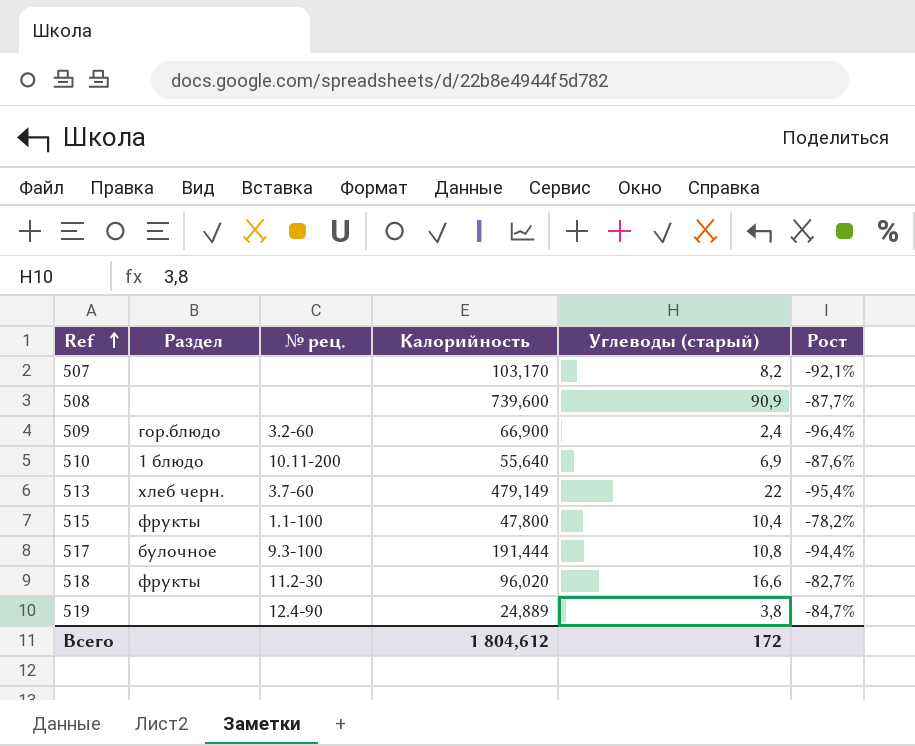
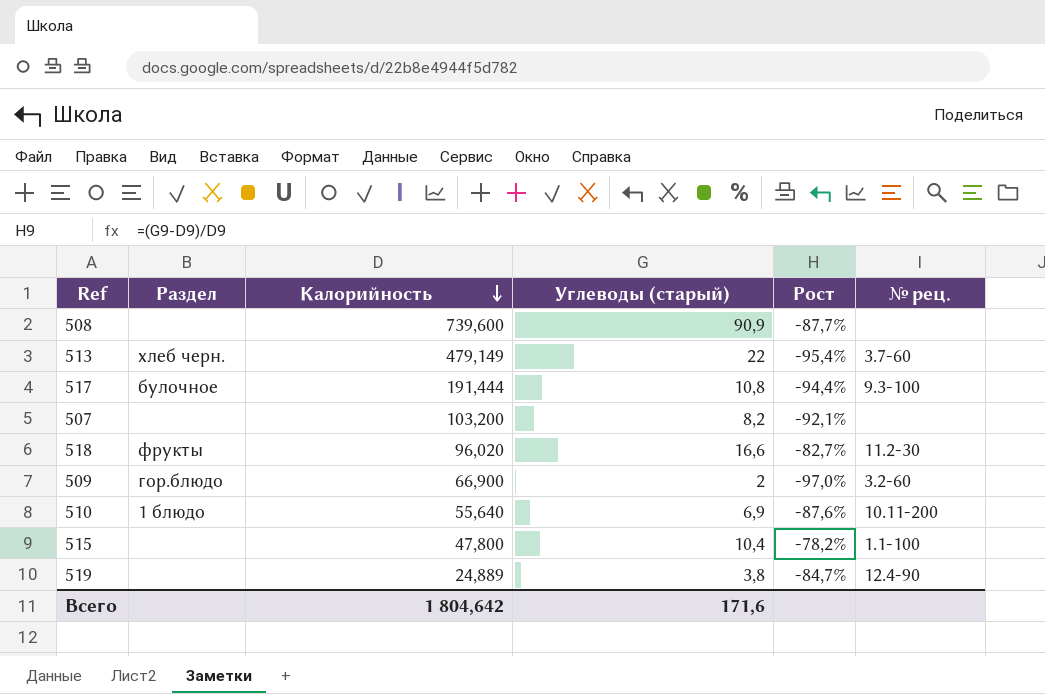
row order: Ref ascending -> Калорийность descending
column № рец. | position: 3 -> 6
507 | Калорийность: 103,170 -> 103,200
509 | Углеводы (старый): 2,4 -> 2
509 | Рост: -96,4% -> -97,0%
515 | Раздел: фрукты -> none
Всего | Калорийность: 1 804,612 -> 1 804,642
Всего | Углеводы (старый): 172 -> 171,6

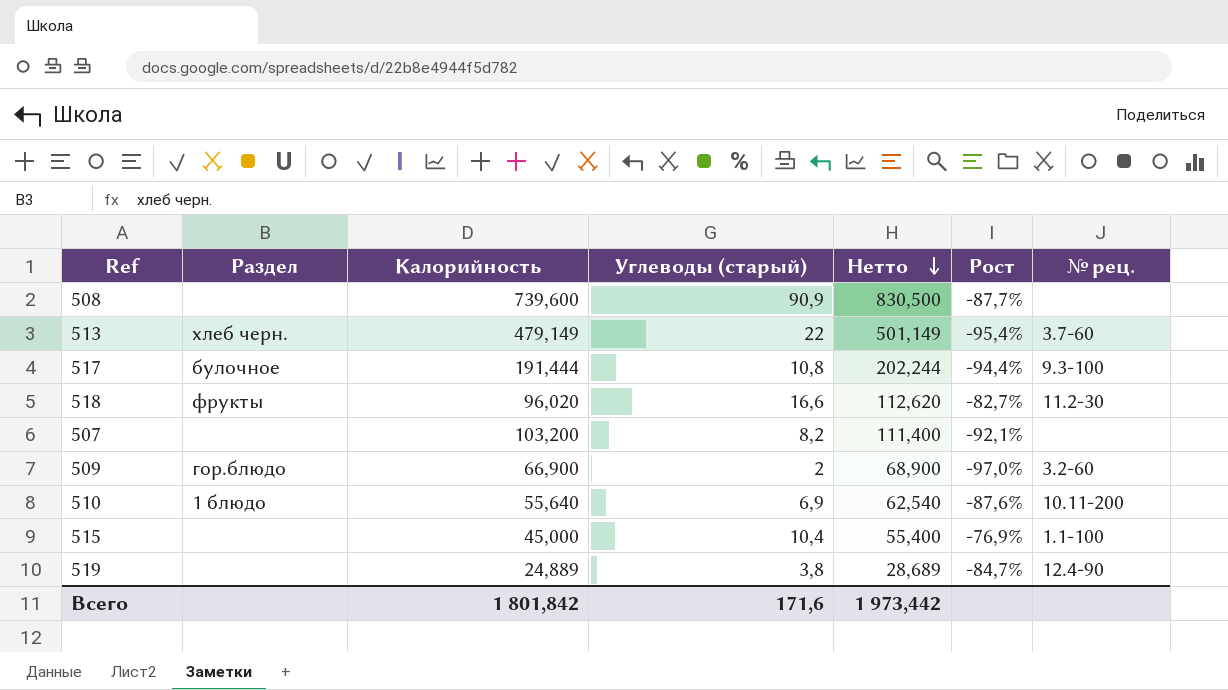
row order: Калорийность descending -> Нетто descending
column Нетто | formula: none -> [Калорийность] + [Углеводы (старый)]
515 | Калорийность: 47,800 -> 45,000
515 | Рост: -78,2% -> -76,9%
Всего | Калорийность: 1 804,642 -> 1 801,842

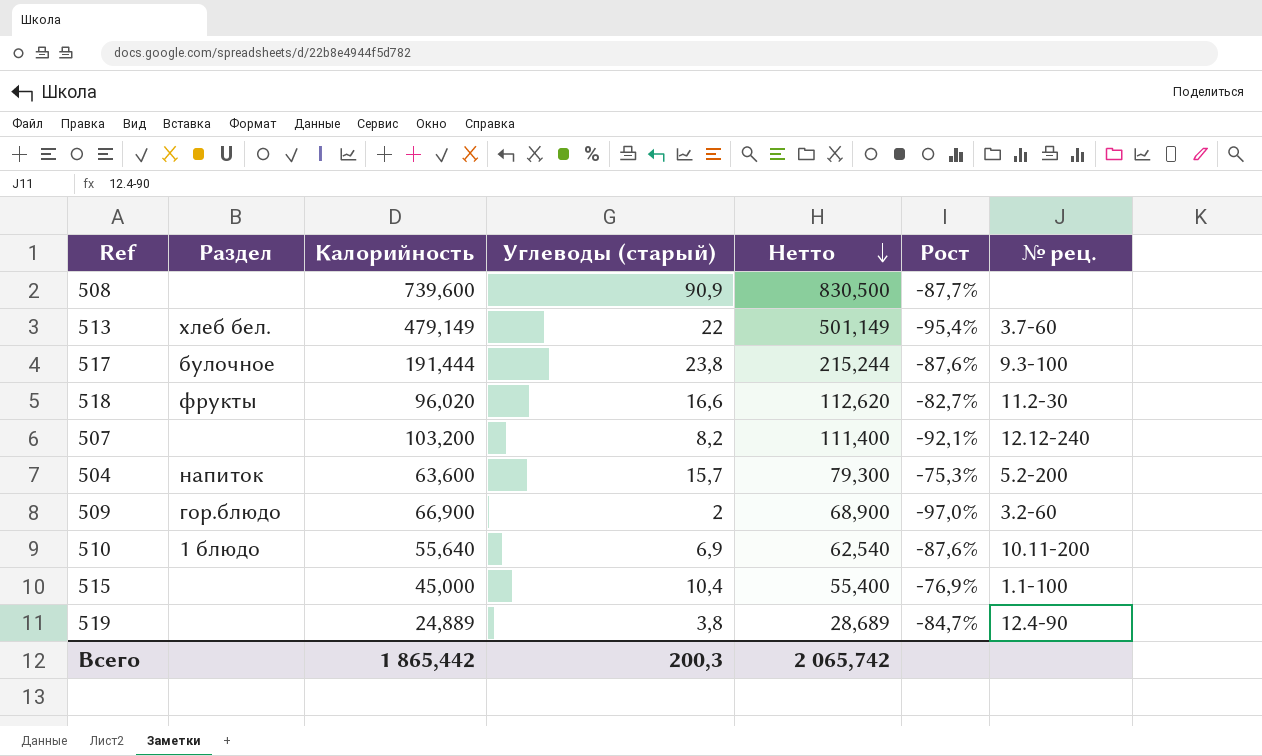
513 | Раздел: хлеб черн. -> хлеб бел.
517 | Углеводы (старый): 10,8 -> 23,8
517 | Нетто: 202,244 -> 215,244
517 | Рост: -94,4% -> -87,6%
507 | № рец.: none -> 12.12-240
row 504: none -> напиток | 63,600 | 15,7 | 79,300 | -75,3% | 5.2-200
Всего | Калорийность: 1 801,842 -> 1 865,442
Всего | Углеводы (старый): 171,6 -> 200,3
Всего | Нетто: 1 973,442 -> 2 065,742

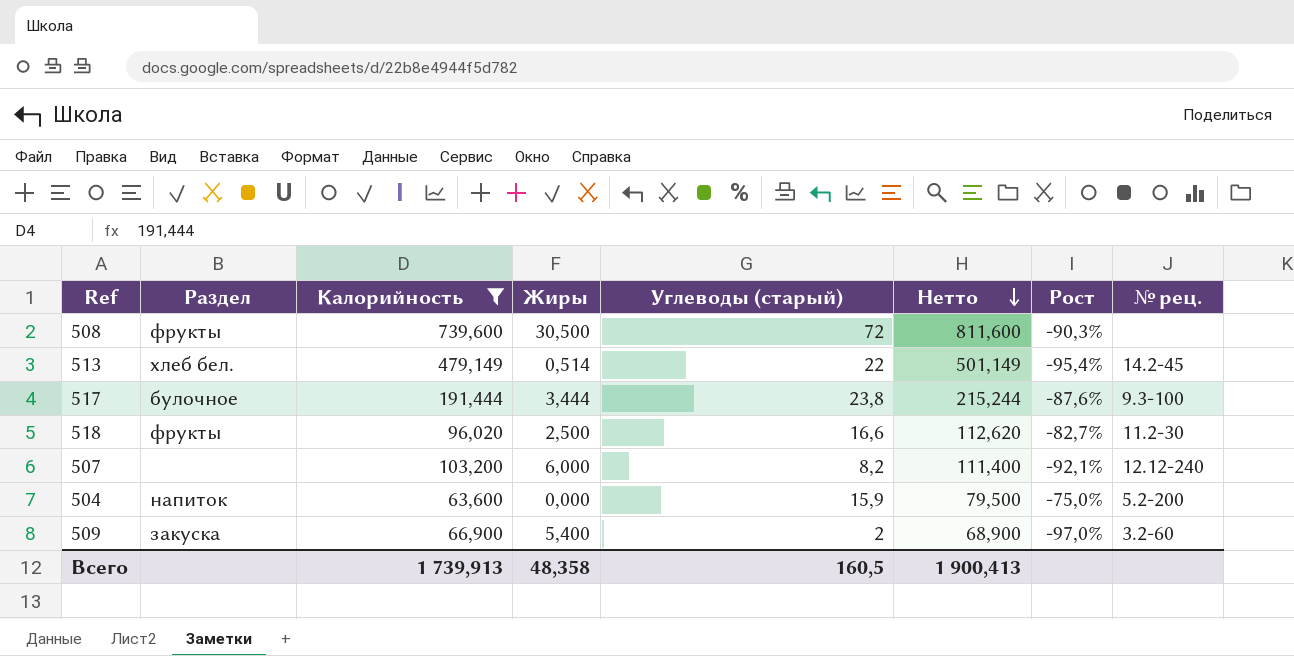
filter: none -> Калорийность >= 63,600
column Жиры | position: none -> 4
508 | Раздел: none -> фрукты
508 | Углеводы (старый): 90,9 -> 72
508 | Нетто: 830,500 -> 811,600
508 | Рост: -87,7% -> -90,3%
513 | № рец.: 3.7-60 -> 14.2-45
504 | Углеводы (старый): 15,7 -> 15,9
504 | Нетто: 79,300 -> 79,500
504 | Рост: -75,3% -> -75,0%
509 | Раздел: гор.блюдо -> закуска
Всего | Калорийность: 1 865,442 -> 1 739,913
Всего | Углеводы (старый): 200,3 -> 160,5
Всего | Нетто: 2 065,742 -> 1 900,413

